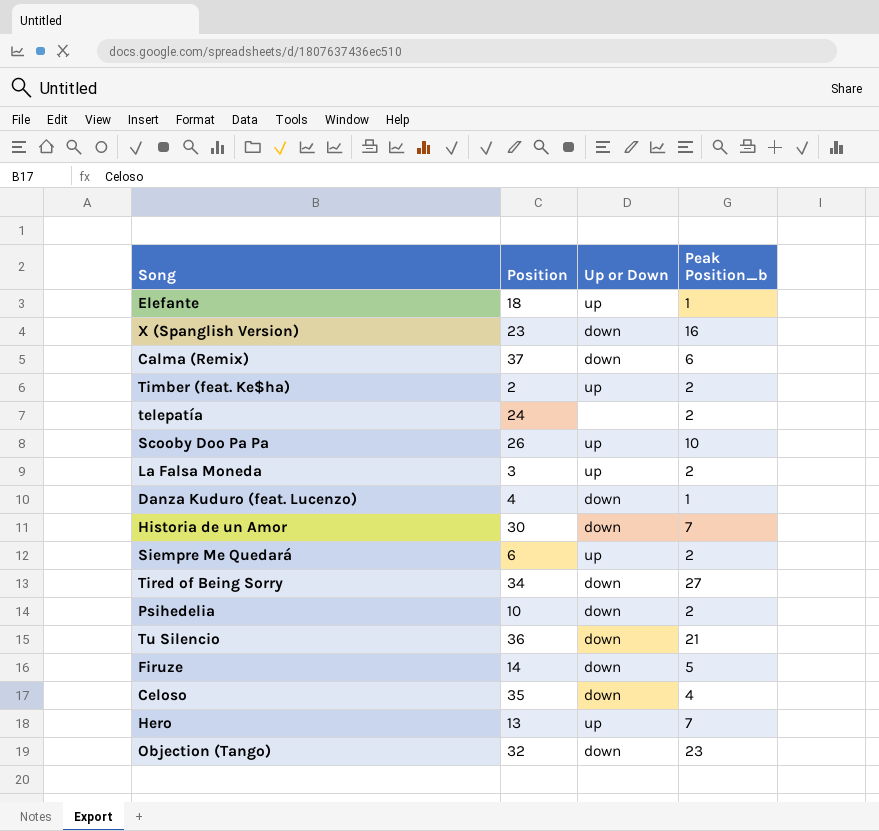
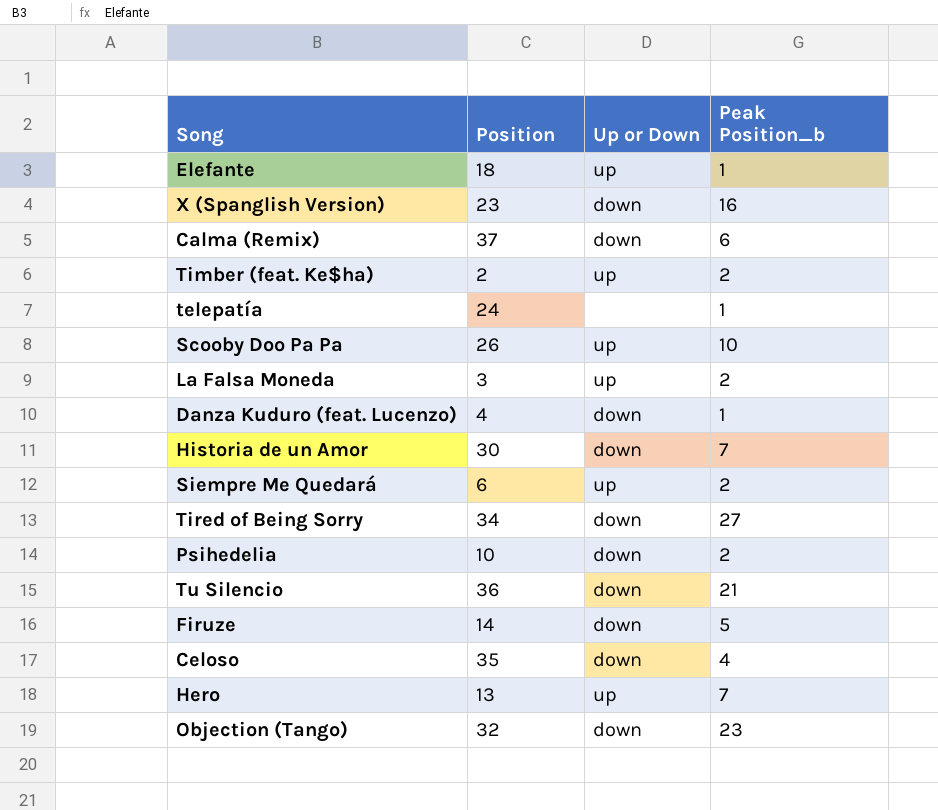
telepatía | Peak Position_b: 2 -> 1

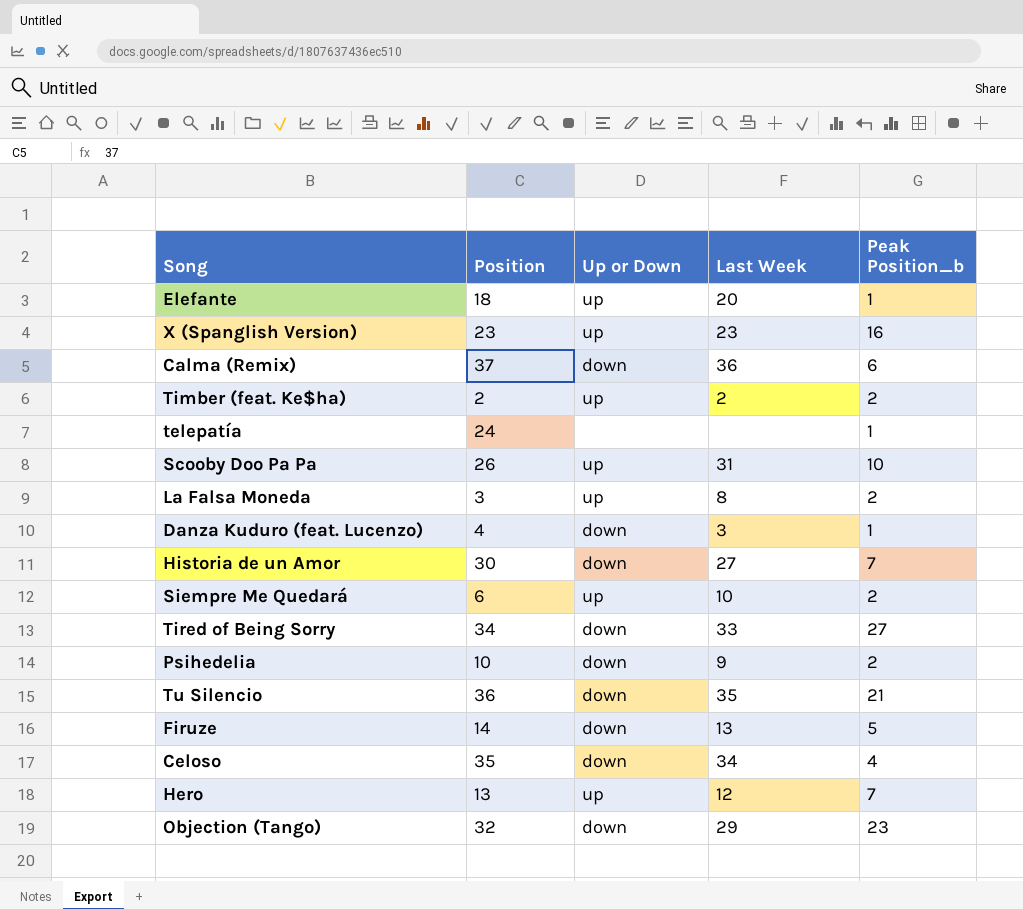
column Last Week | position: none -> 4
X (Spanglish Version) | Up or Down: down -> up

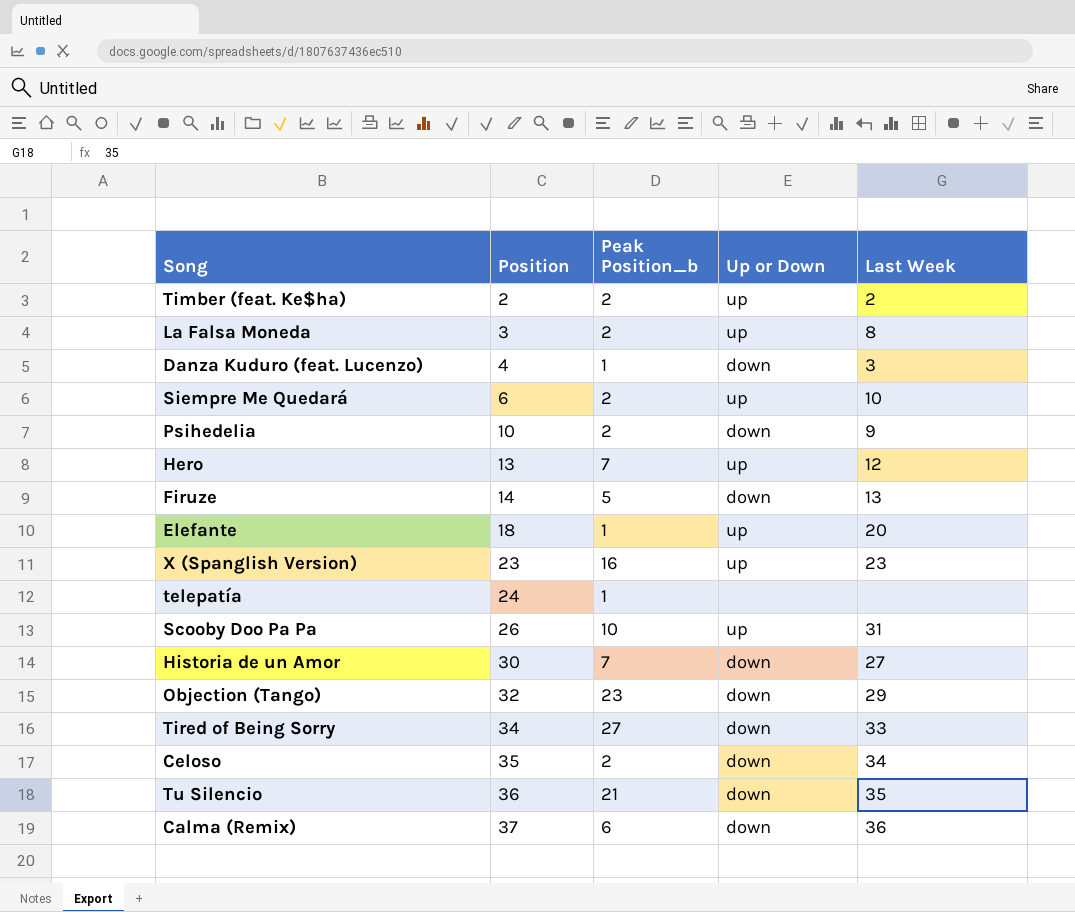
row order: none -> Position ascending
column Peak Position_b | position: 5 -> 3
Celoso | Peak Position_b: 4 -> 2

